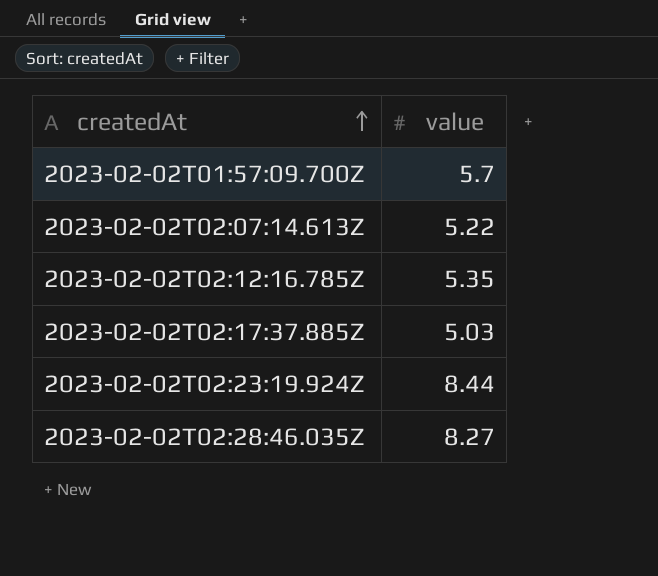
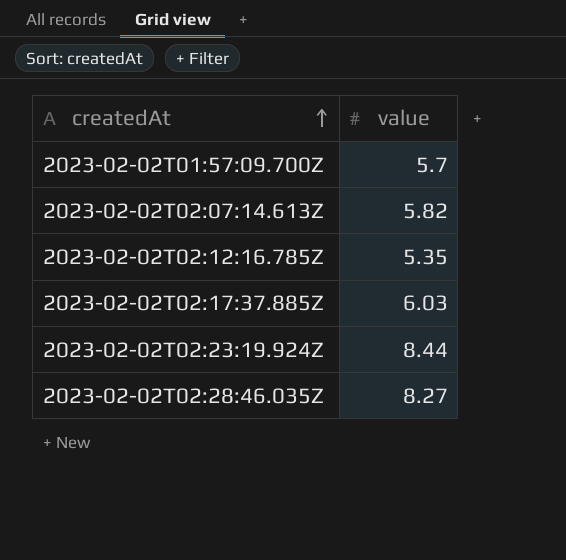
2023-02-02T02:07:14.613Z | value: 5.22 -> 5.82
2023-02-02T02:17:37.885Z | value: 5.03 -> 6.03

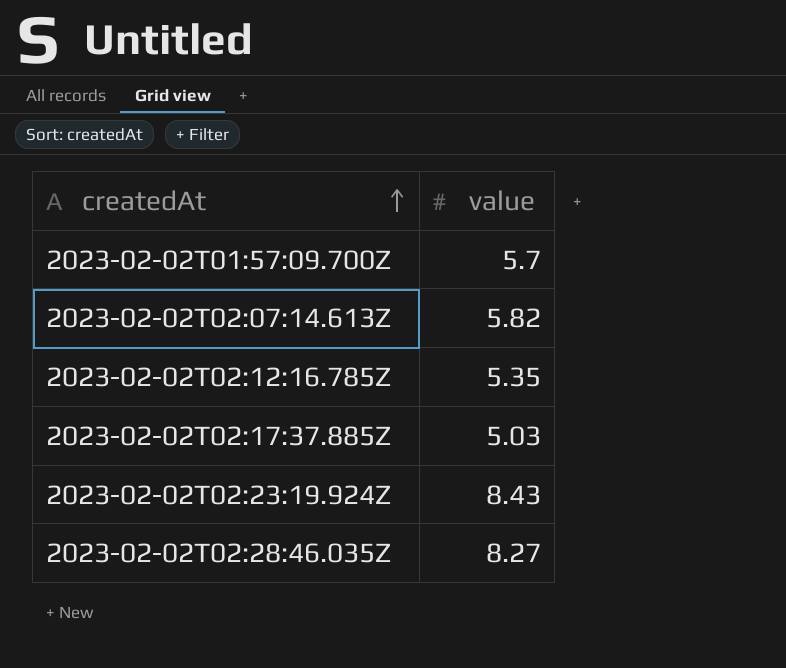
2023-02-02T02:17:37.885Z | value: 6.03 -> 5.03
2023-02-02T02:23:19.924Z | value: 8.44 -> 8.43

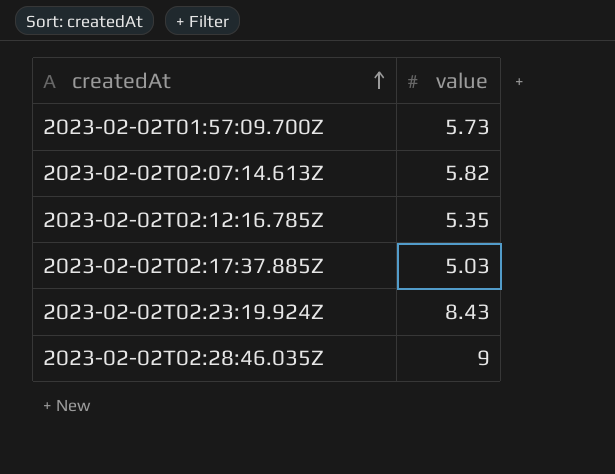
2023-02-02T01:57:09.700Z | value: 5.7 -> 5.73
2023-02-02T02:28:46.035Z | value: 8.27 -> 9

